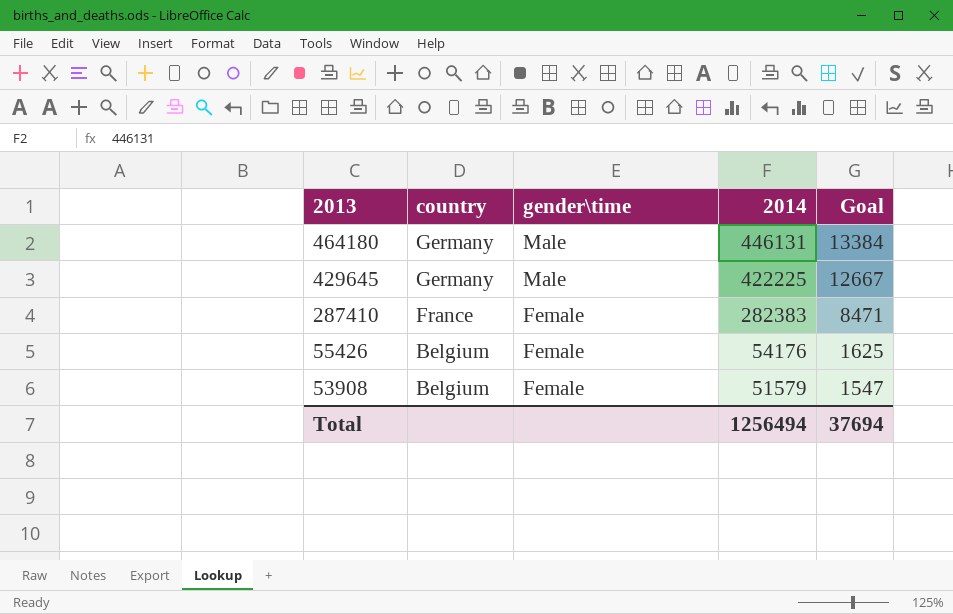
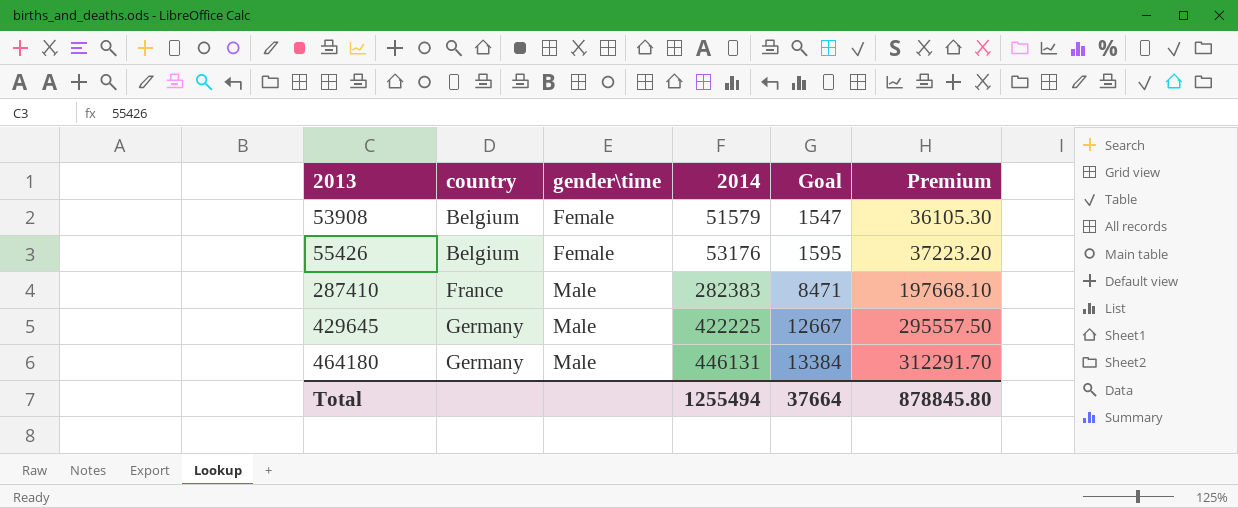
row order: 2013 descending -> 2013 ascending
column Premium | formula: none -> [2014] * 0.7
55426 | 2014: 54176 -> 53176
55426 | Goal: 1625 -> 1595
287410 | gender\time: Female -> Male
Total | 2014: 1256494 -> 1255494
Total | Goal: 37694 -> 37664

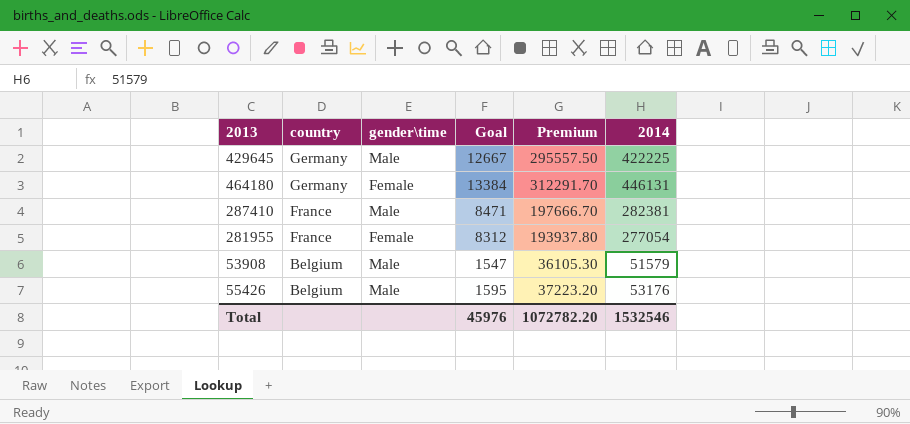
row order: 2013 ascending -> country descending
column 2014 | position: 4 -> 6
464180 | gender\time: Male -> Female
287410 | Premium: 197668.10 -> 197666.70
287410 | 2014: 282383 -> 282381
row 281955: none -> France | Female | 8312 | 193937.80 | 277054
53908 | gender\time: Female -> Male
55426 | gender\time: Female -> Male
Total | Goal: 37664 -> 45976
Total | Premium: 878845.80 -> 1072782.20
Total | 2014: 1255494 -> 1532546

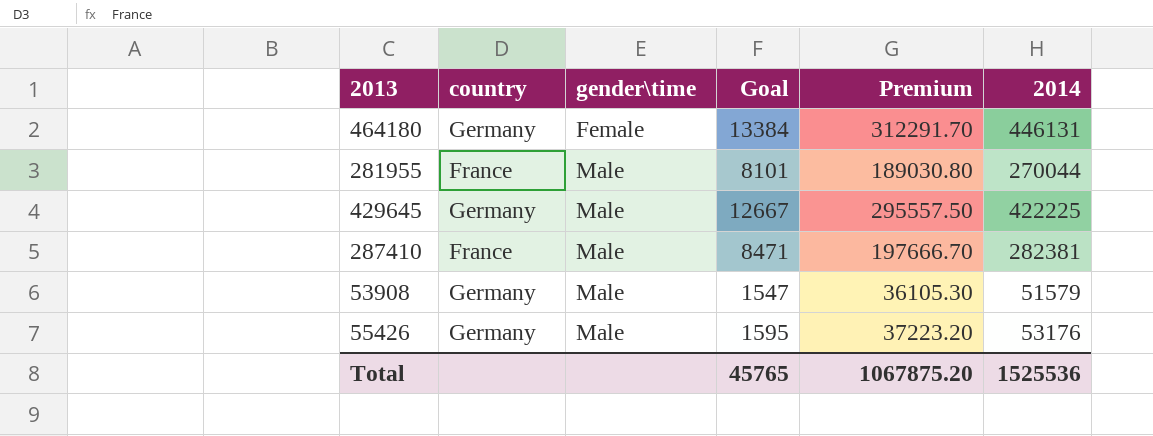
row order: country descending -> gender\time ascending
281955 | gender\time: Female -> Male
281955 | Goal: 8312 -> 8101
281955 | Premium: 193937.80 -> 189030.80
281955 | 2014: 277054 -> 270044
53908 | country: Belgium -> Germany
55426 | country: Belgium -> Germany
Total | Goal: 45976 -> 45765
Total | Premium: 1072782.20 -> 1067875.20
Total | 2014: 1532546 -> 1525536

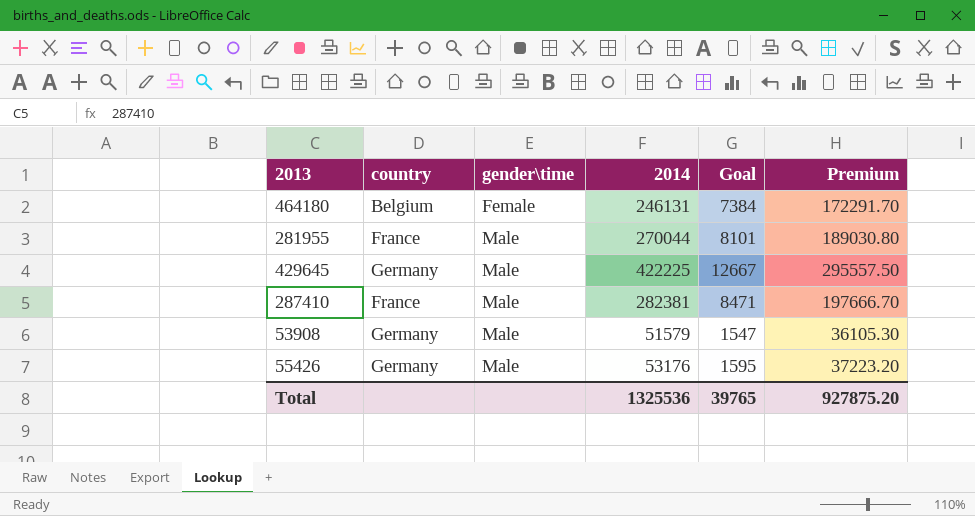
column 2014 | position: 6 -> 4
464180 | country: Germany -> Belgium
464180 | 2014: 446131 -> 246131
464180 | Goal: 13384 -> 7384
464180 | Premium: 312291.70 -> 172291.70
Total | 2014: 1525536 -> 1325536
Total | Goal: 45765 -> 39765
Total | Premium: 1067875.20 -> 927875.20

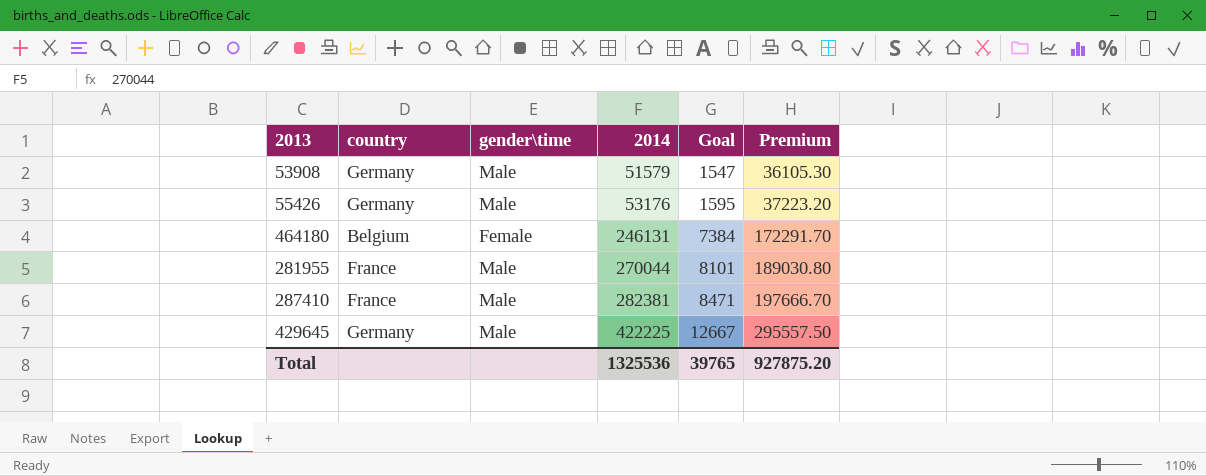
row order: gender\time ascending -> 2014 ascending

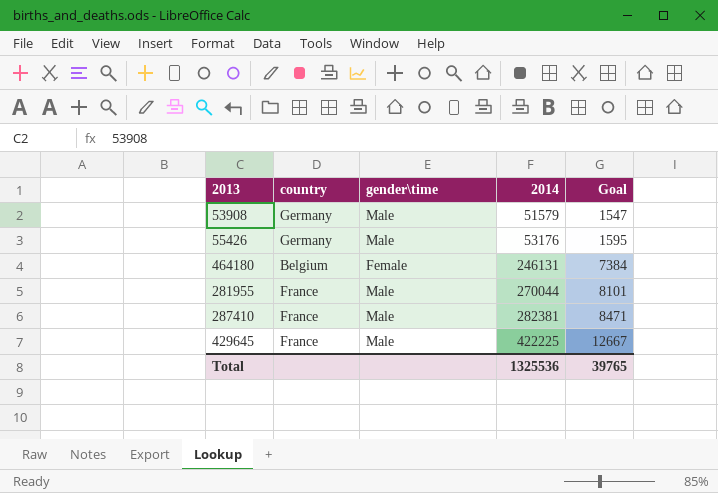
column Premium | formula: [2014] * 0.7 -> none
429645 | country: Germany -> France

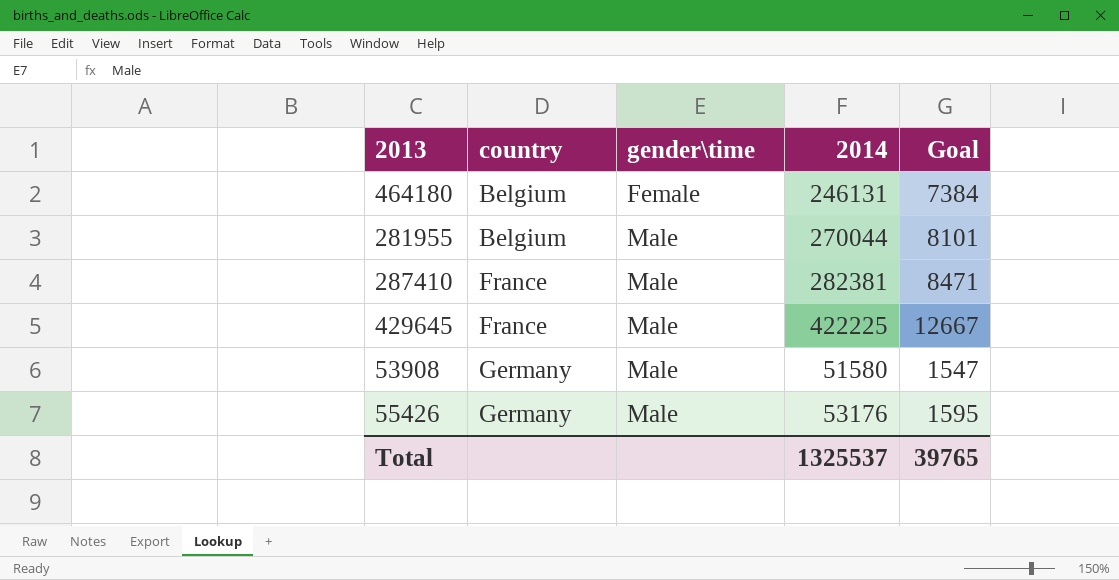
row order: 2014 ascending -> country ascending
281955 | country: France -> Belgium
53908 | 2014: 51579 -> 51580
Total | 2014: 1325536 -> 1325537

